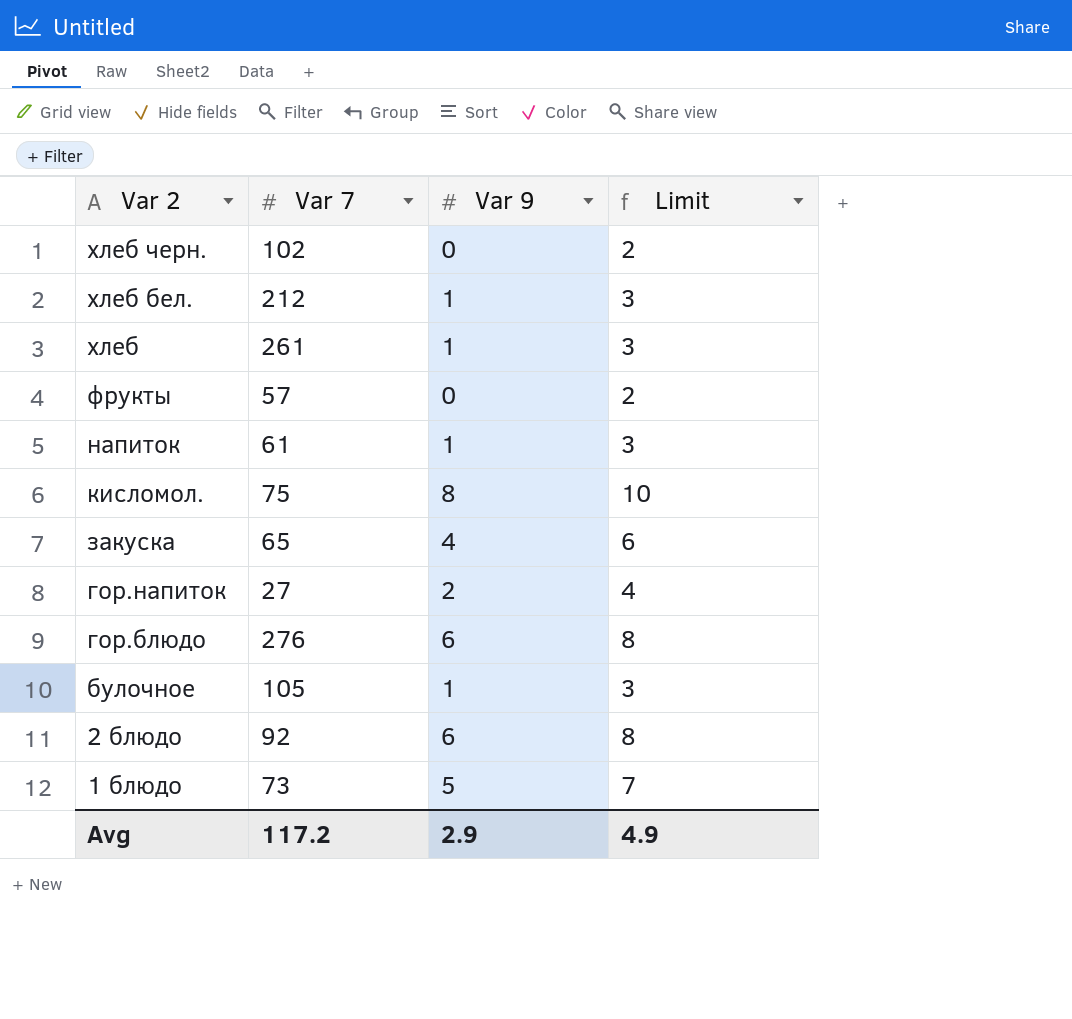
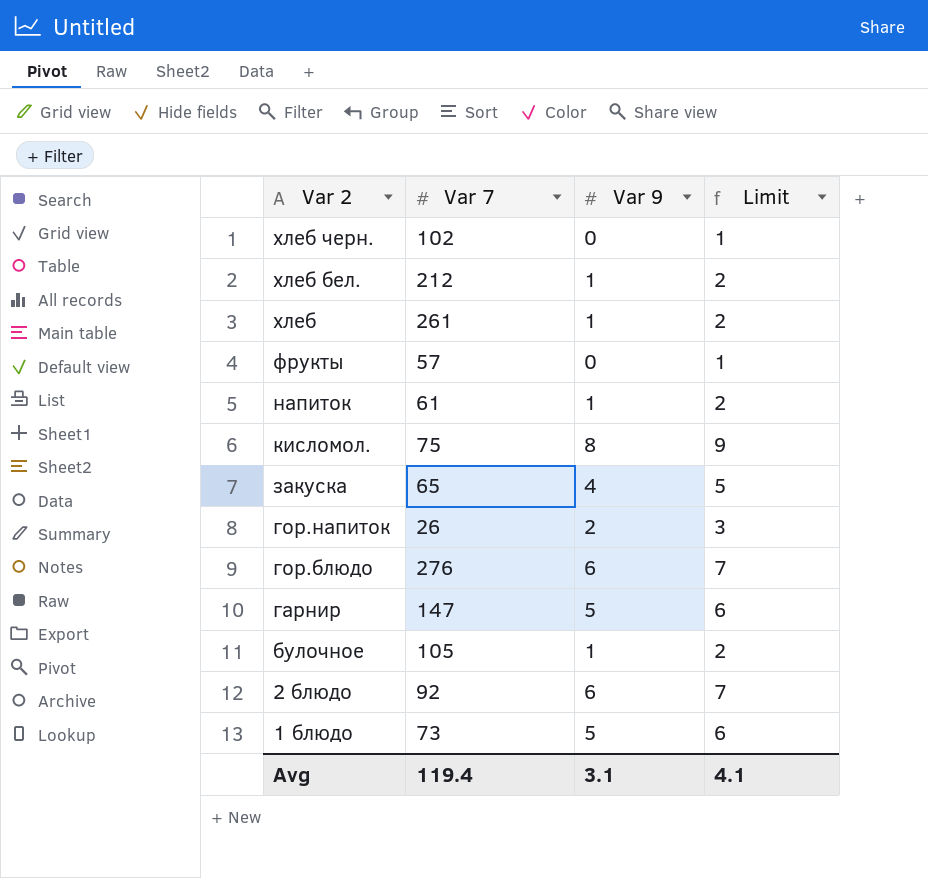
column Limit | formula: [Var 9] + 2 -> [Var 9] + 1
гор.напиток | Var 7: 27 -> 26
row гарнир: none -> 147 | 5 | 6
Avg | Var 7: 117.2 -> 119.4
Avg | Var 9: 2.9 -> 3.1
Avg | Limit: 4.9 -> 4.1

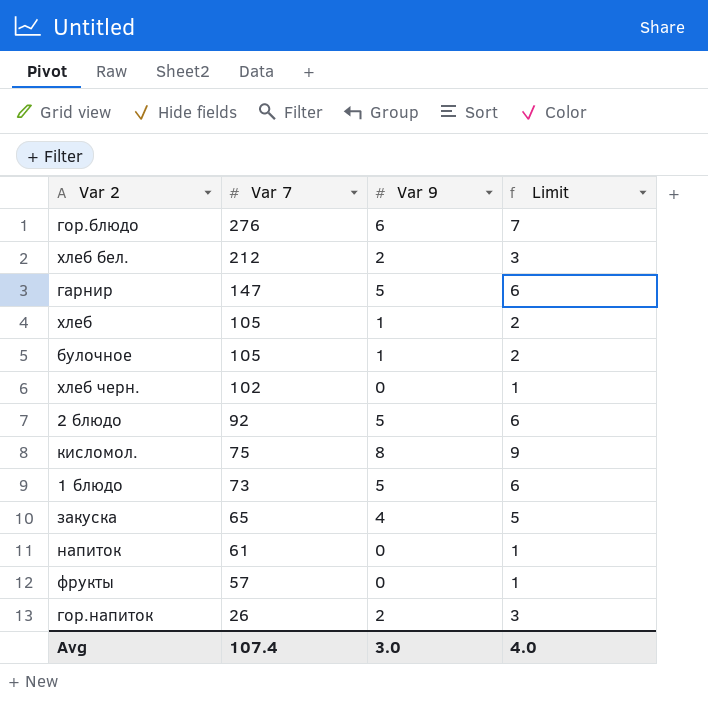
row order: Var 2 descending -> Var 7 descending
хлеб бел. | Var 9: 1 -> 2
хлеб бел. | Limit: 2 -> 3
хлеб | Var 7: 261 -> 105
2 блюдо | Var 9: 6 -> 5
2 блюдо | Limit: 7 -> 6
напиток | Var 9: 1 -> 0
напиток | Limit: 2 -> 1
Avg | Var 7: 119.4 -> 107.4
Avg | Var 9: 3.1 -> 3.0
Avg | Limit: 4.1 -> 4.0

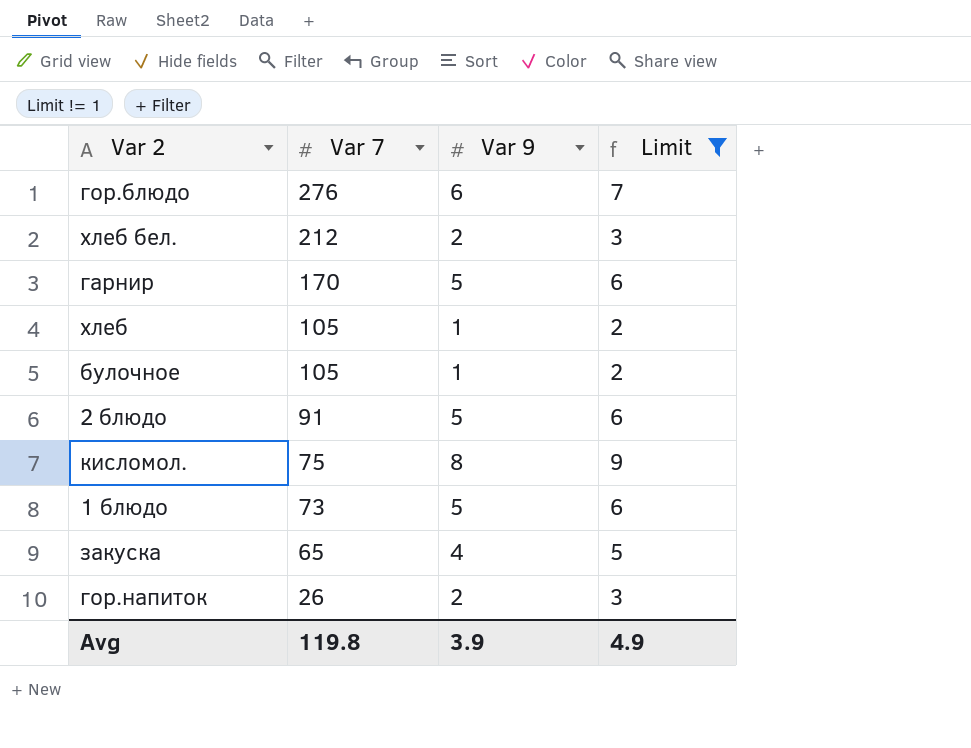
filter: none -> Limit != 1
гарнир | Var 7: 147 -> 170
2 блюдо | Var 7: 92 -> 91
Avg | Var 7: 107.4 -> 119.8
Avg | Var 9: 3.0 -> 3.9
Avg | Limit: 4.0 -> 4.9

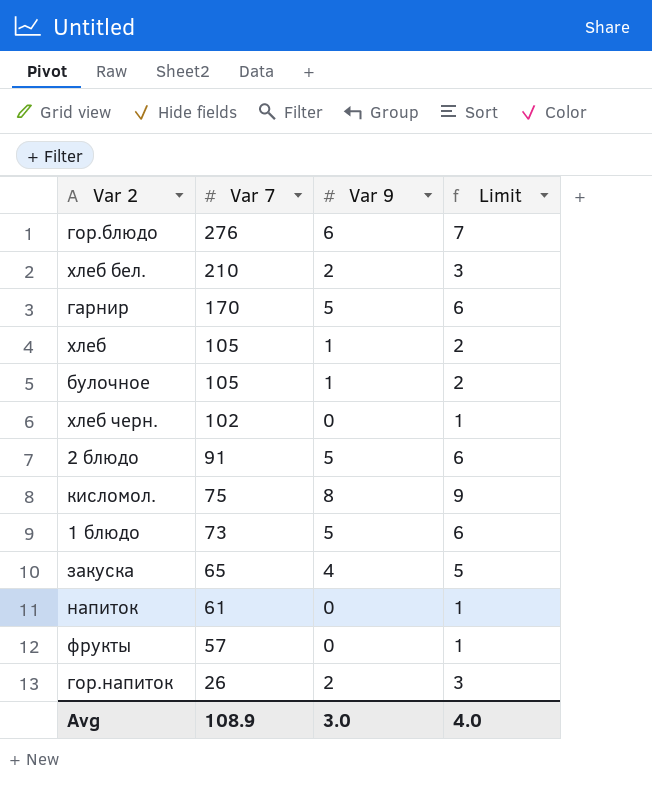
filter: Limit != 1 -> none
хлеб бел. | Var 7: 212 -> 210
Avg | Var 7: 119.8 -> 108.9
Avg | Var 9: 3.9 -> 3.0
Avg | Limit: 4.9 -> 4.0

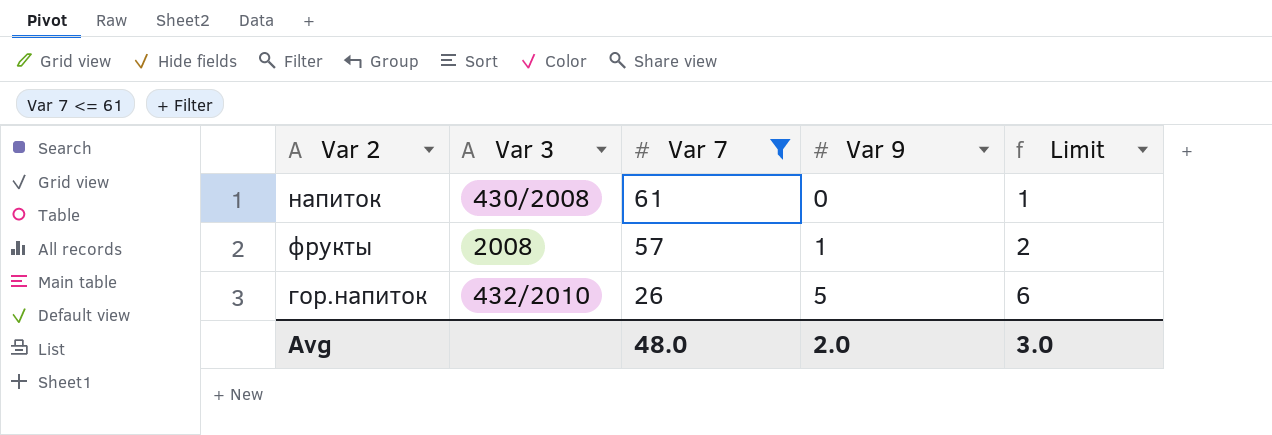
filter: none -> Var 7 <= 61
column Var 3 | position: none -> 2
фрукты | Var 9: 0 -> 1
фрукты | Limit: 1 -> 2
гор.напиток | Var 9: 2 -> 5
гор.напиток | Limit: 3 -> 6
Avg | Var 7: 108.9 -> 48.0
Avg | Var 9: 3.0 -> 2.0
Avg | Limit: 4.0 -> 3.0

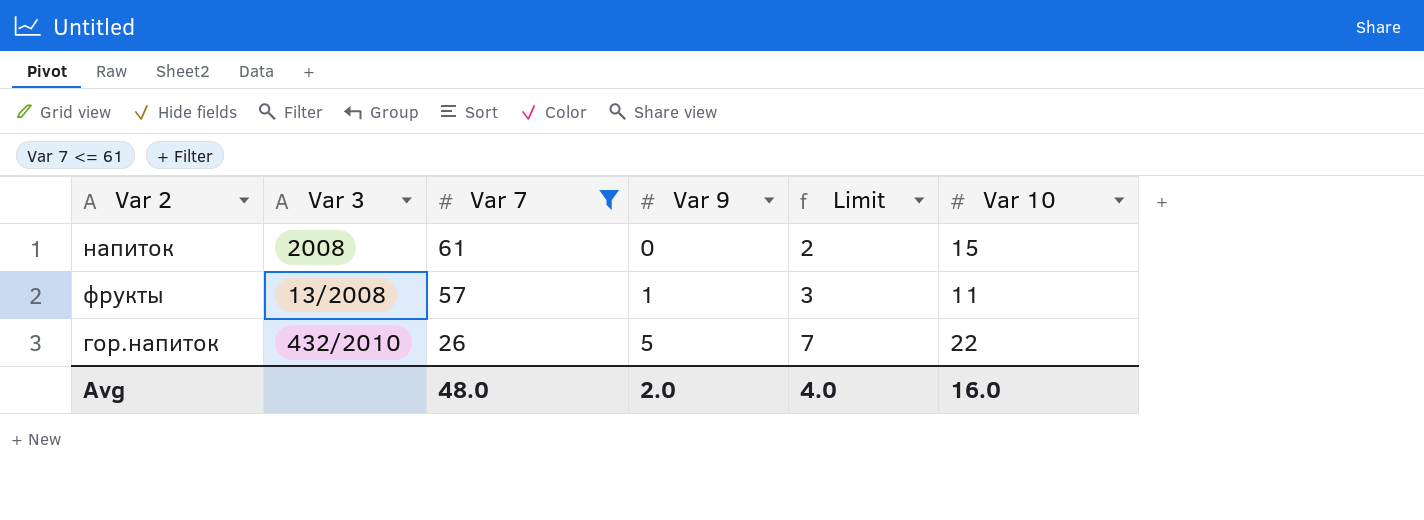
column Limit | formula: [Var 9] + 1 -> [Var 9] + 2
column Var 10 | position: none -> 6
напиток | Var 3: 430/2008 -> 2008
фрукты | Var 3: 2008 -> 13/2008
Avg | Limit: 3.0 -> 4.0

